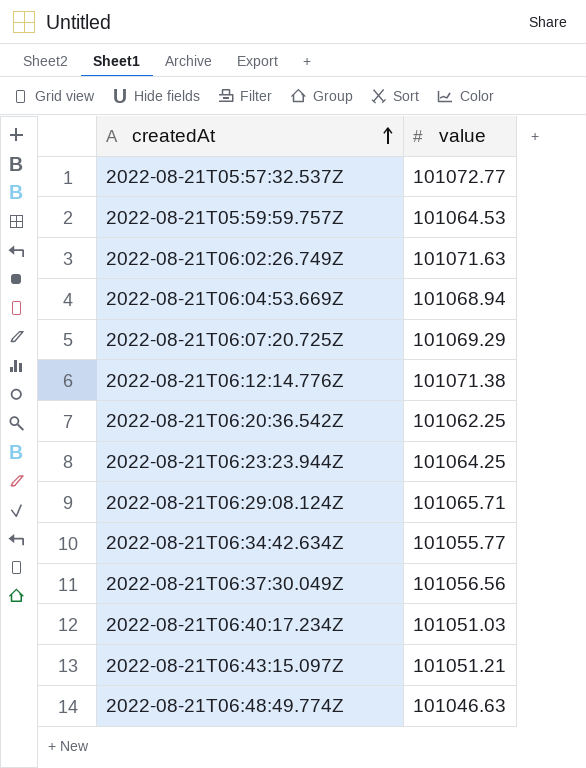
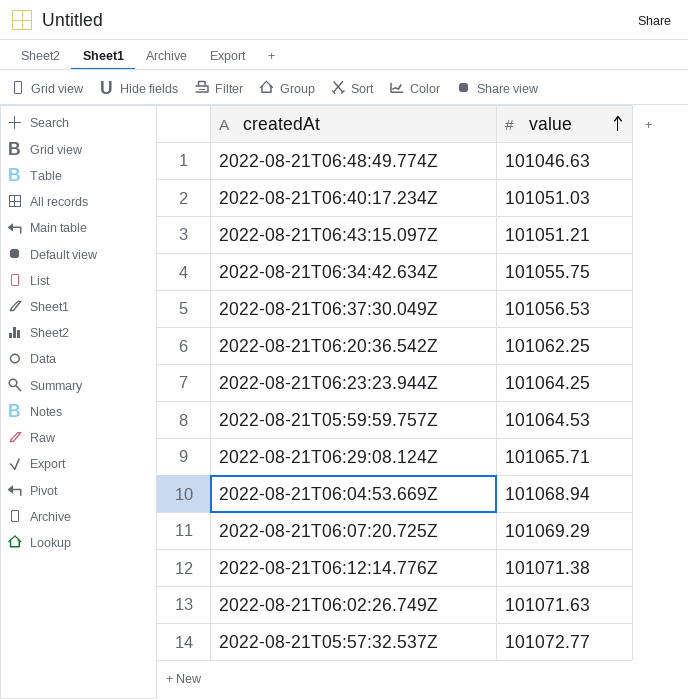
row order: createdAt ascending -> value ascending
2022-08-21T06:34:42.634Z | value: 101055.77 -> 101055.75
2022-08-21T06:37:30.049Z | value: 101056.56 -> 101056.53

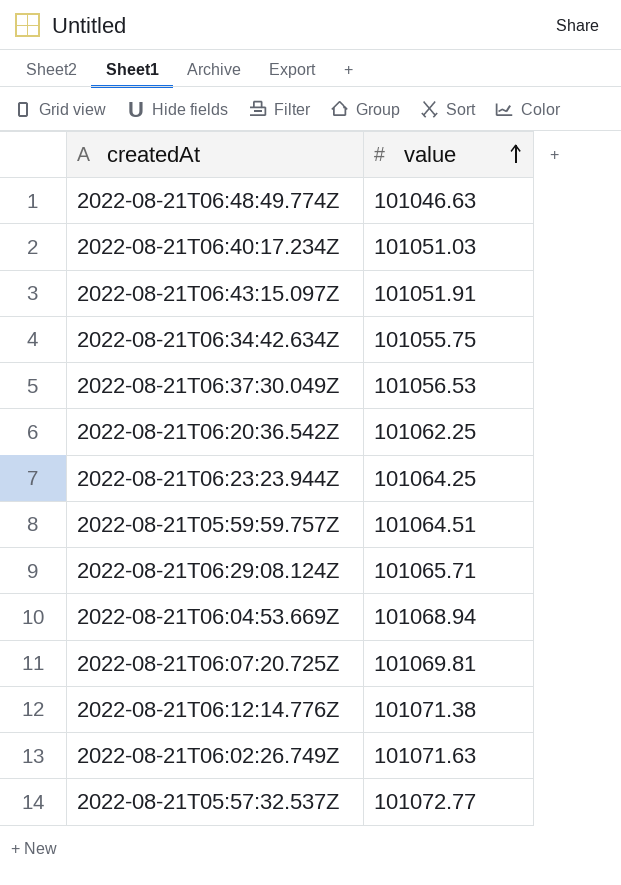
2022-08-21T06:43:15.097Z | value: 101051.21 -> 101051.91
2022-08-21T05:59:59.757Z | value: 101064.53 -> 101064.51
2022-08-21T06:07:20.725Z | value: 101069.29 -> 101069.81

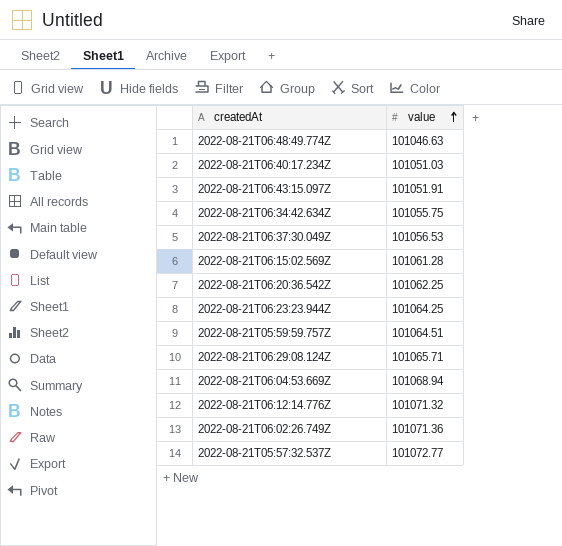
row 2022-08-21T06:07:20.725Z: 101069.81 -> none
row 2022-08-21T06:15:02.569Z: none -> 101061.28
2022-08-21T06:12:14.776Z | value: 101071.38 -> 101071.32
2022-08-21T06:02:26.749Z | value: 101071.63 -> 101071.36

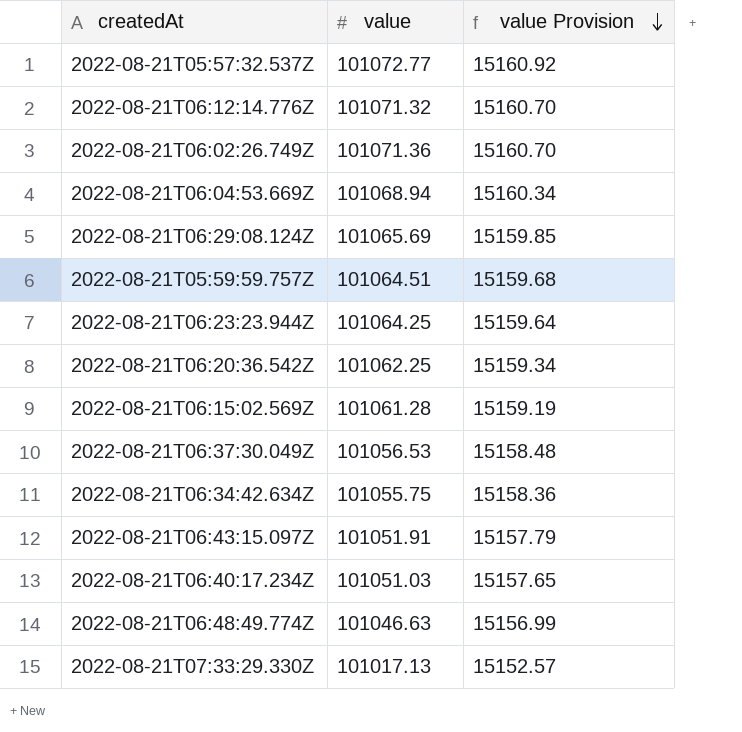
row order: value ascending -> value Provision descending
column value Provision | formula: none -> [value] * 0.15
2022-08-21T06:29:08.124Z | value: 101065.71 -> 101065.69
row 2022-08-21T07:33:29.330Z: none -> 101017.13 | 15152.57

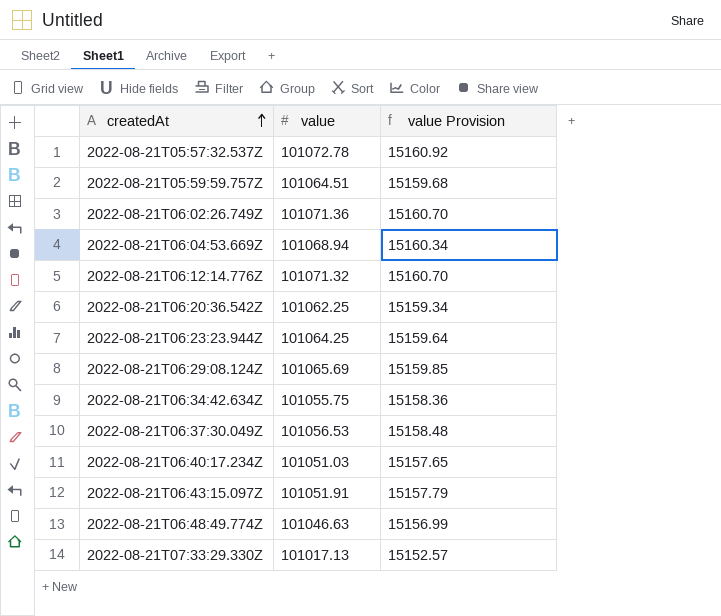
row order: value Provision descending -> createdAt ascending
row 2022-08-21T06:15:02.569Z: 101061.28 | 15159.19 -> none
2022-08-21T05:57:32.537Z | value: 101072.77 -> 101072.78

